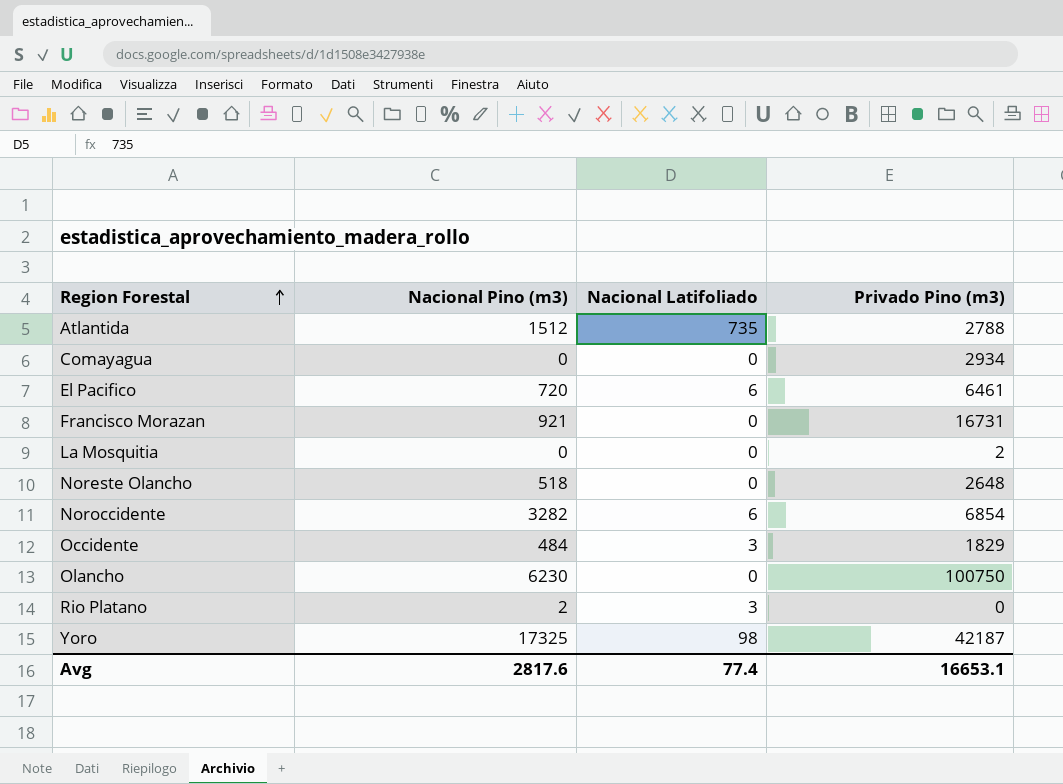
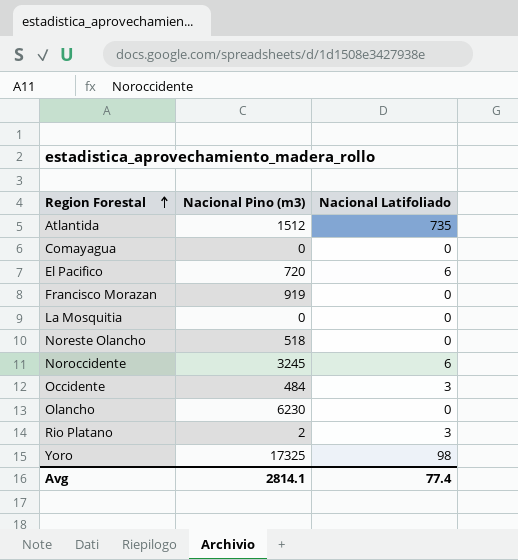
column Privado Pino (m3) | position: 4 -> none
Francisco Morazan | Nacional Pino (m3): 921 -> 919
Noroccidente | Nacional Pino (m3): 3282 -> 3245
Avg | Nacional Pino (m3): 2817.6 -> 2814.1

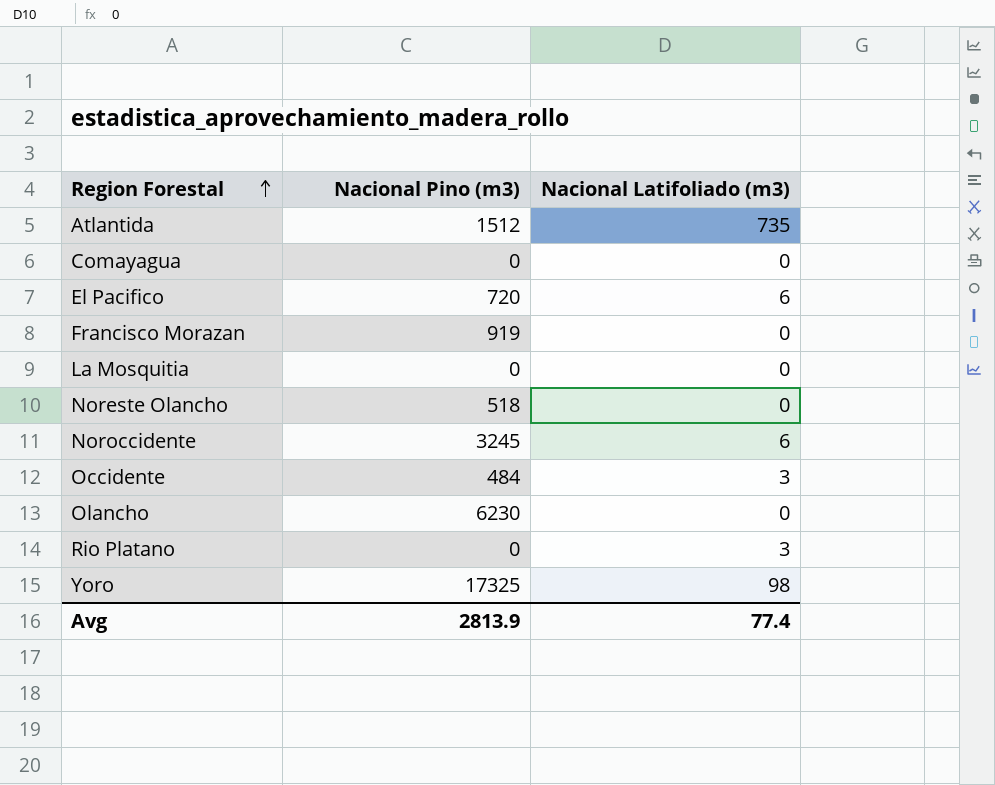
column name: Nacional Latifoliado -> Nacional Latifoliado (m3)
Rio Platano | Nacional Pino (m3): 2 -> 0
Avg | Nacional Pino (m3): 2814.1 -> 2813.9

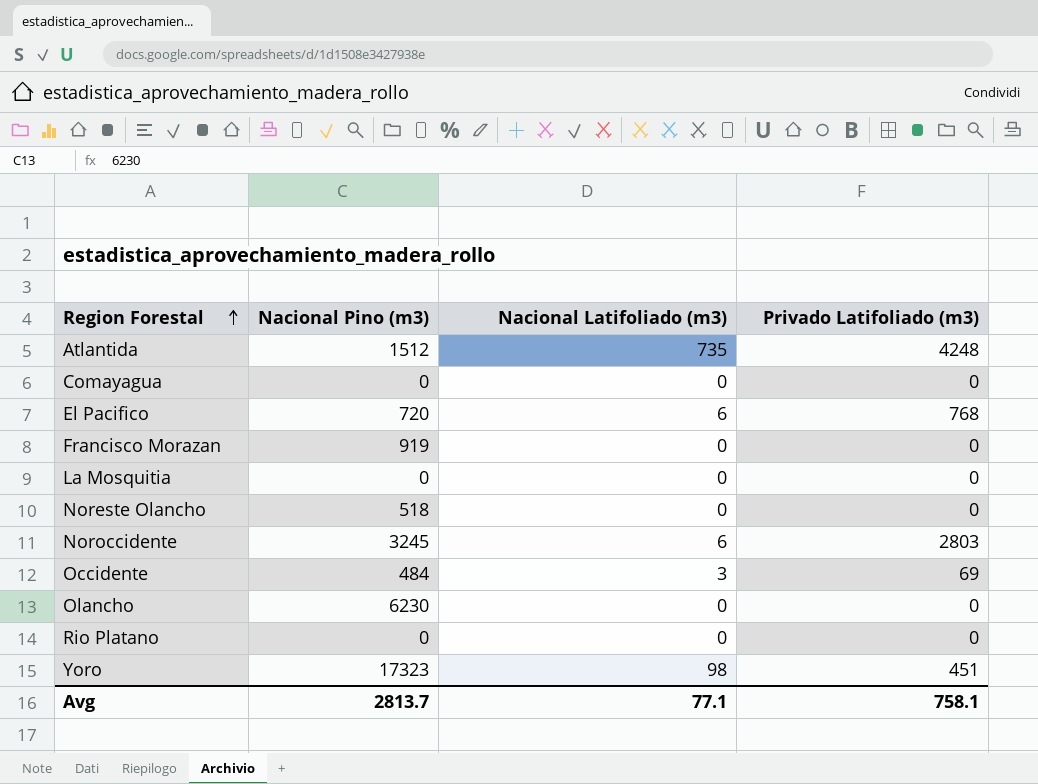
column Privado Latifoliado (m3) | position: none -> 4
Rio Platano | Nacional Latifoliado (m3): 3 -> 0
Yoro | Nacional Pino (m3): 17325 -> 17323
Avg | Nacional Pino (m3): 2813.9 -> 2813.7
Avg | Nacional Latifoliado (m3): 77.4 -> 77.1

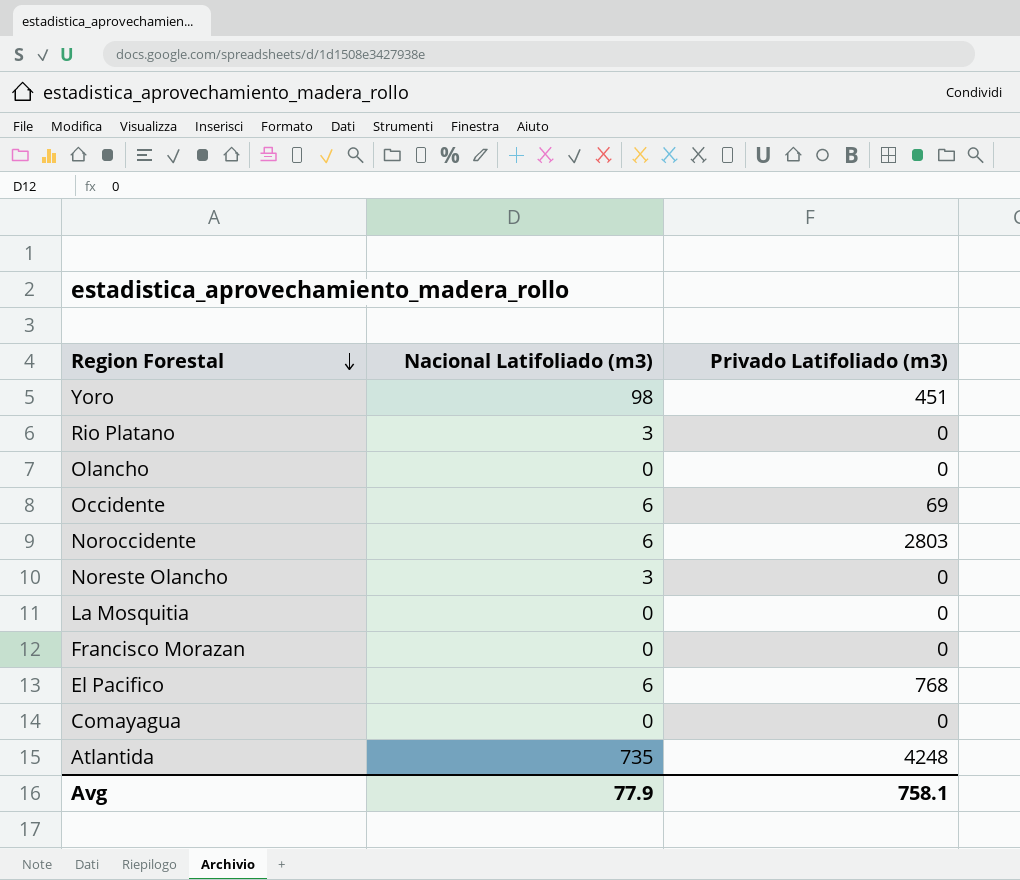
row order: Region Forestal ascending -> Region Forestal descending
column Nacional Pino (m3) | position: 2 -> none
Rio Platano | Nacional Latifoliado (m3): 0 -> 3
Occidente | Nacional Latifoliado (m3): 3 -> 6
Noreste Olancho | Nacional Latifoliado (m3): 0 -> 3
Avg | Nacional Latifoliado (m3): 77.1 -> 77.9

